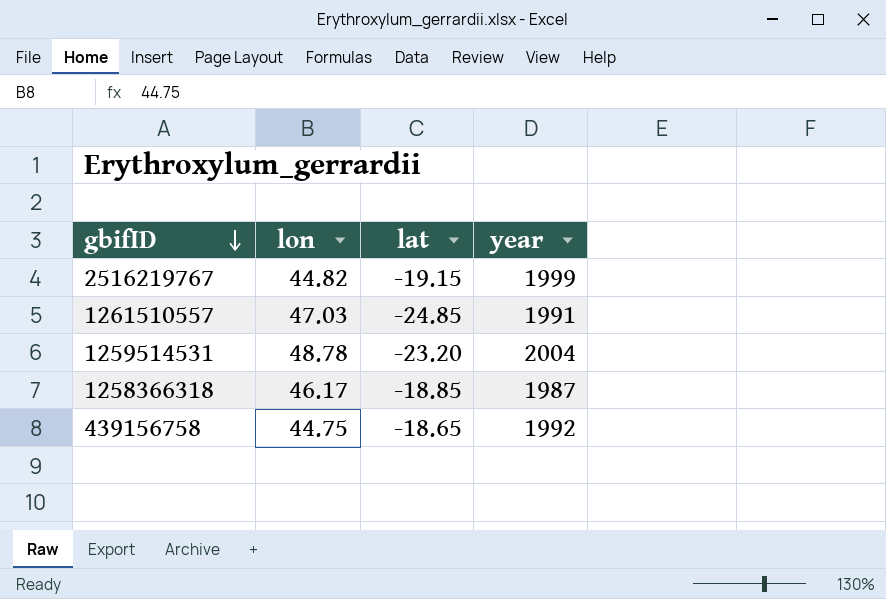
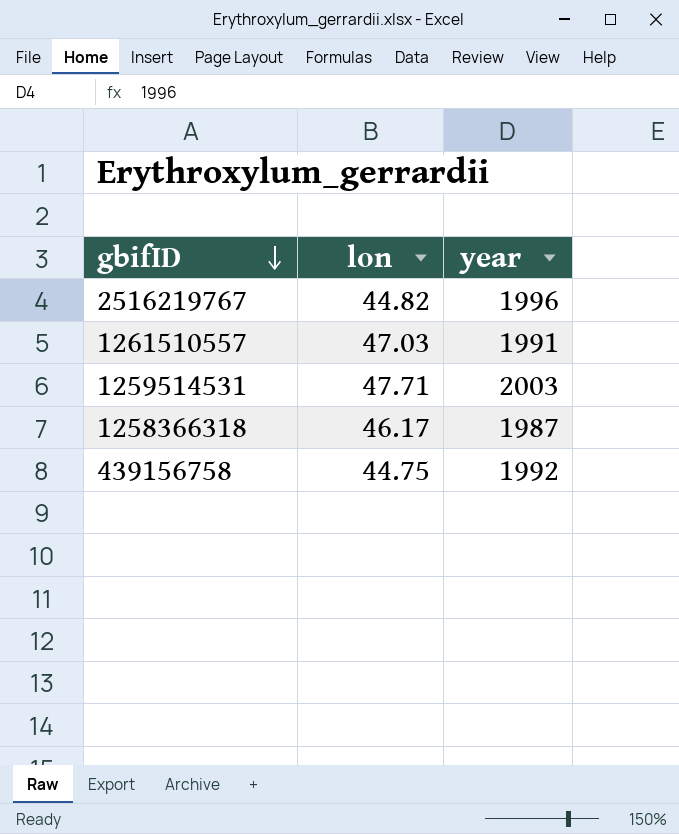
column lat | position: 3 -> none
2516219767 | year: 1999 -> 1996
1259514531 | lon: 48.78 -> 47.71
1259514531 | year: 2004 -> 2003

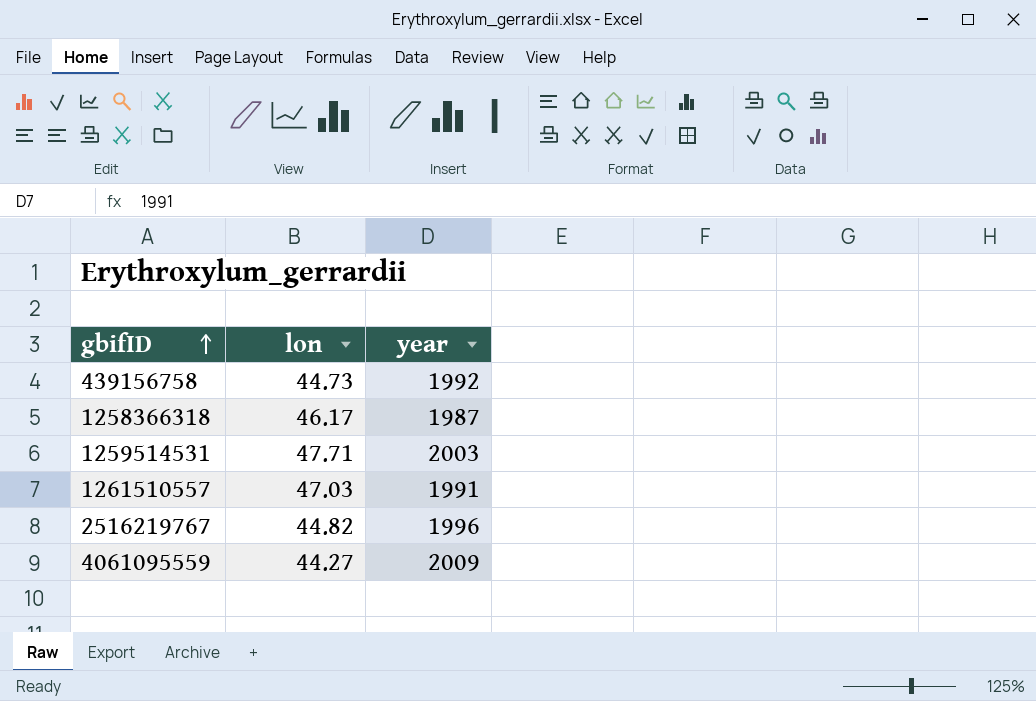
row order: gbifID descending -> gbifID ascending
439156758 | lon: 44.75 -> 44.73
row 4061095559: none -> 44.27 | 2009

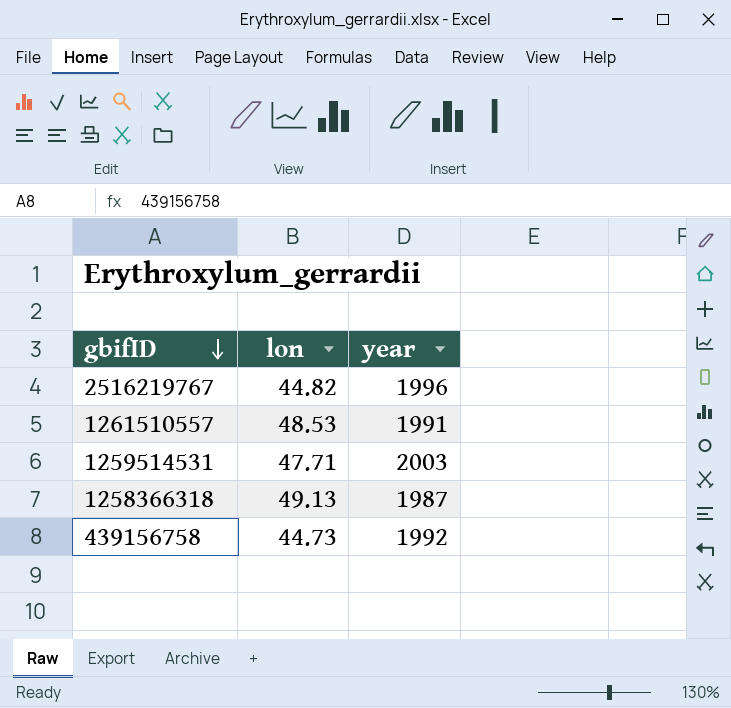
row order: gbifID ascending -> gbifID descending
row 4061095559: 44.27 | 2009 -> none
1261510557 | lon: 47.03 -> 48.53
1258366318 | lon: 46.17 -> 49.13

